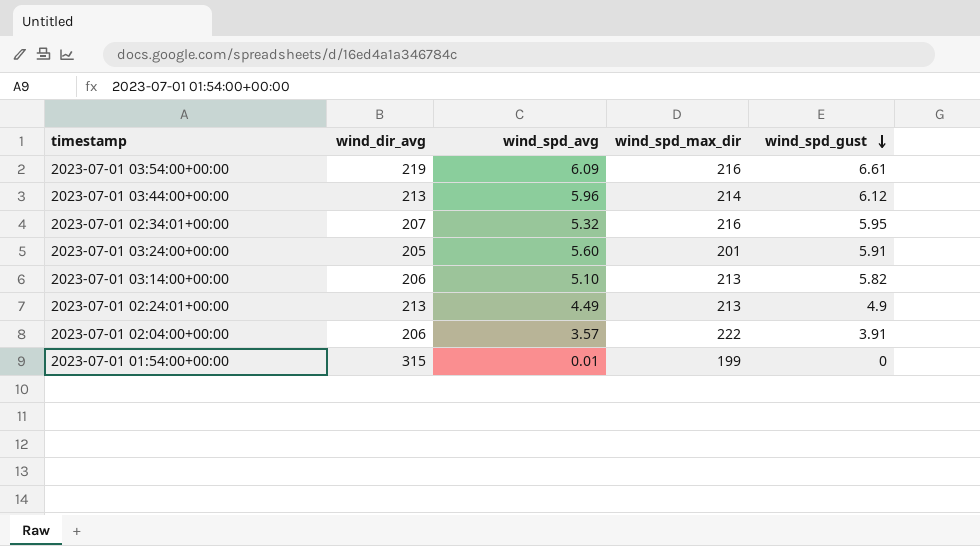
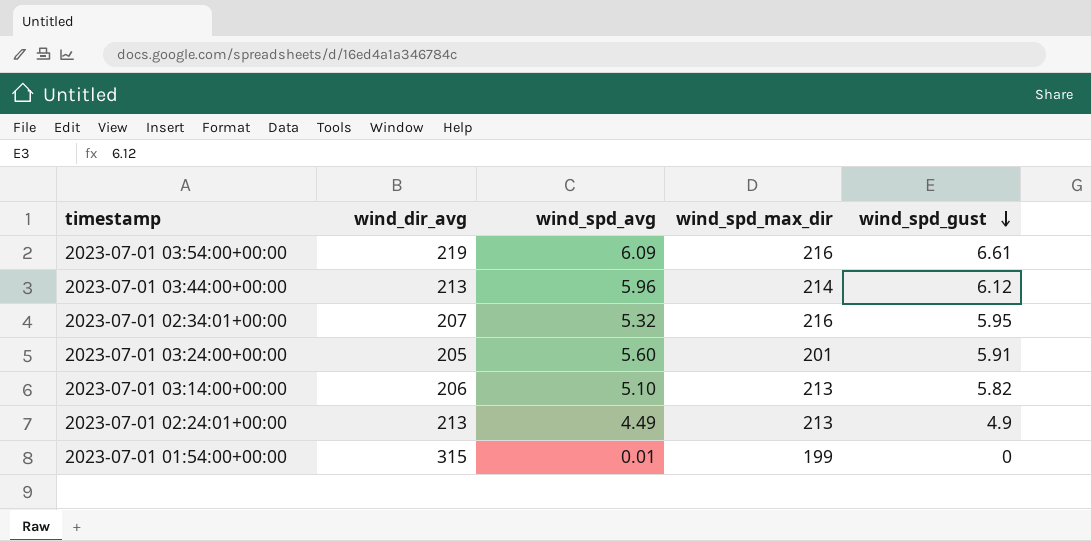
row 2023-07-01 02:04:00+00:00: 206 | 3.57 | 222 | 3.91 -> none

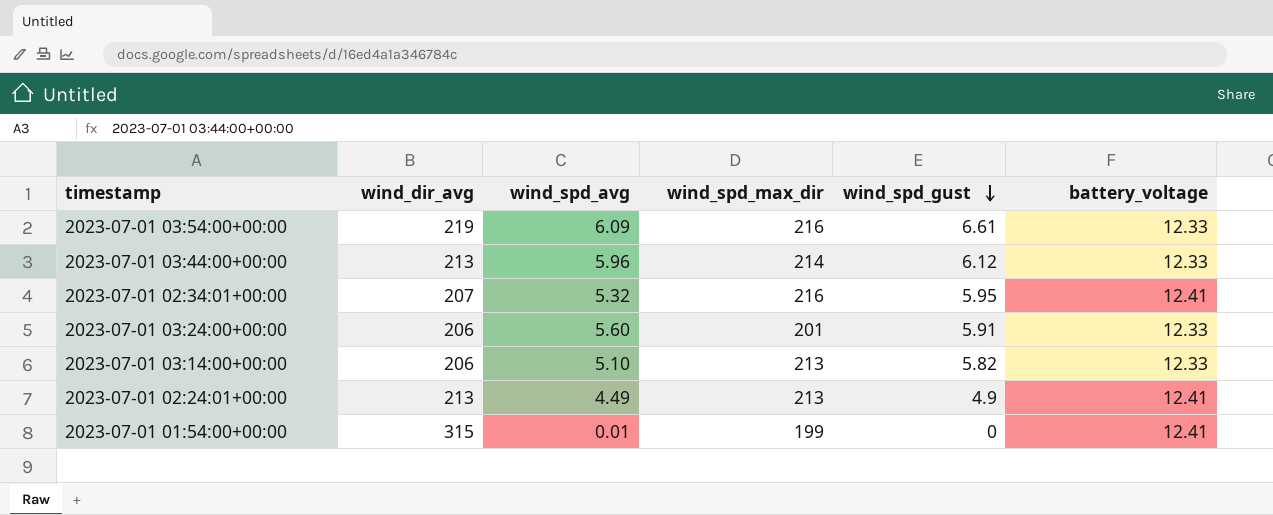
column battery_voltage | position: none -> 6
2023-07-01 03:24:00+00:00 | wind_dir_avg: 205 -> 206

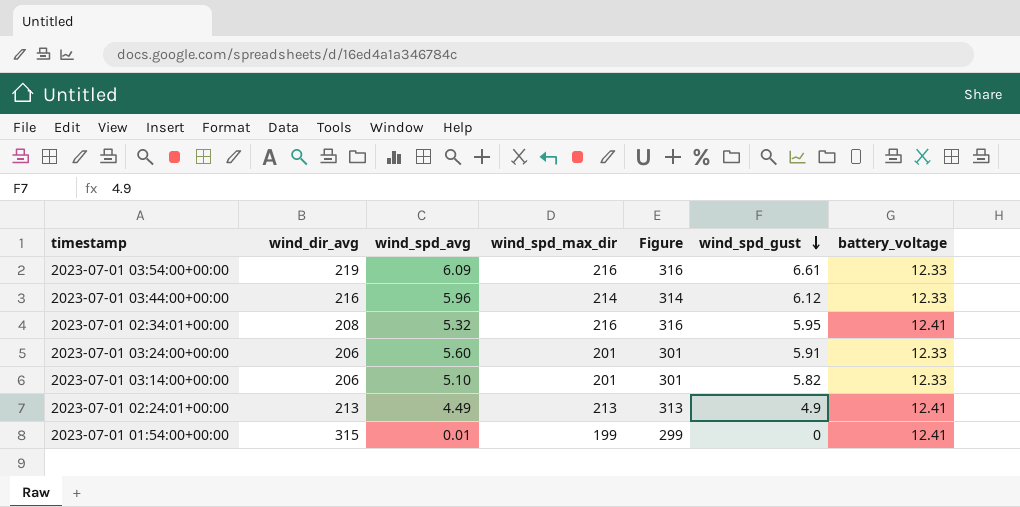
column Figure | formula: none -> [wind_spd_max_dir] + 100
2023-07-01 03:44:00+00:00 | wind_dir_avg: 213 -> 216
2023-07-01 02:34:01+00:00 | wind_dir_avg: 207 -> 208
2023-07-01 03:14:00+00:00 | wind_spd_max_dir: 213 -> 201

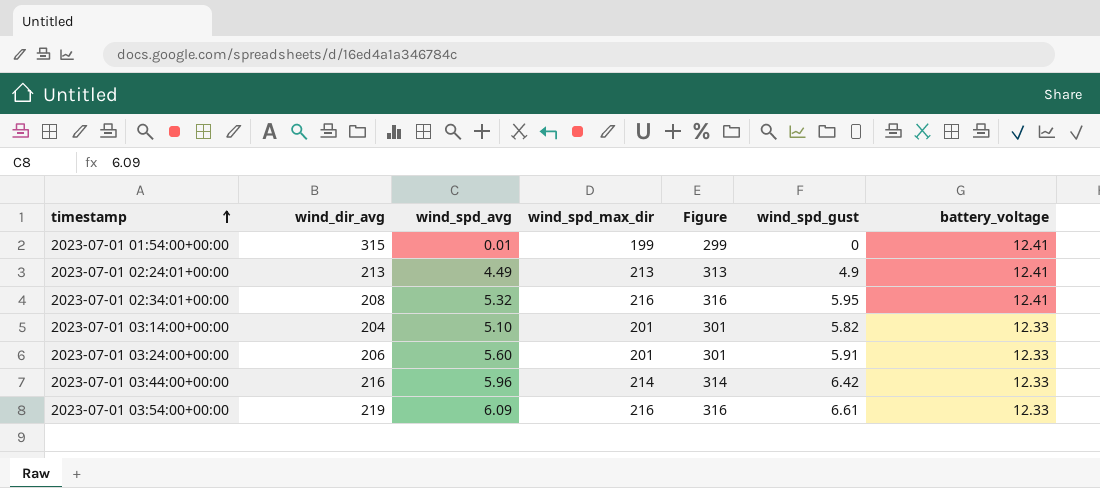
row order: wind_spd_gust descending -> timestamp ascending
2023-07-01 03:14:00+00:00 | wind_dir_avg: 206 -> 204
2023-07-01 03:44:00+00:00 | wind_spd_gust: 6.12 -> 6.42

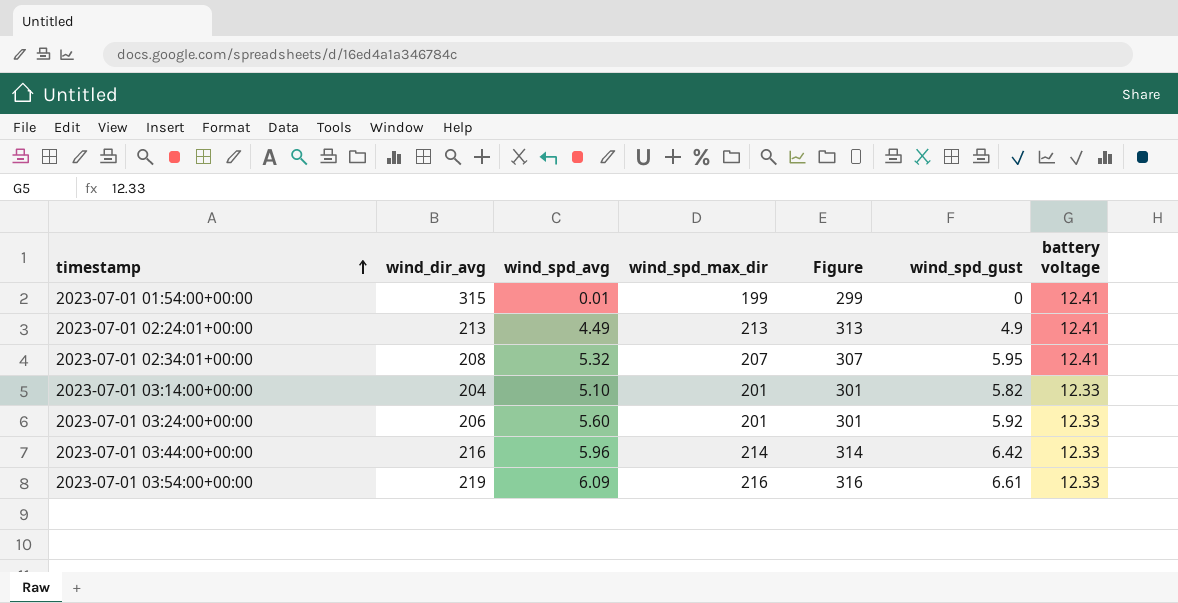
column name: battery_voltage -> battery voltage
2023-07-01 02:34:01+00:00 | wind_spd_max_dir: 216 -> 207
2023-07-01 02:34:01+00:00 | Figure: 316 -> 307
2023-07-01 03:24:00+00:00 | wind_spd_gust: 5.91 -> 5.92

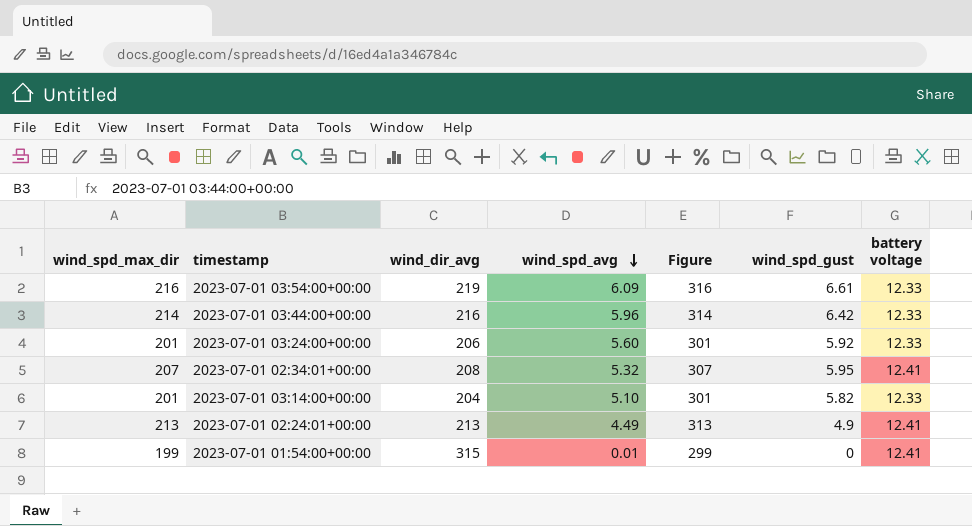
row order: timestamp ascending -> wind_spd_avg descending
column wind_spd_max_dir | position: 4 -> 1

